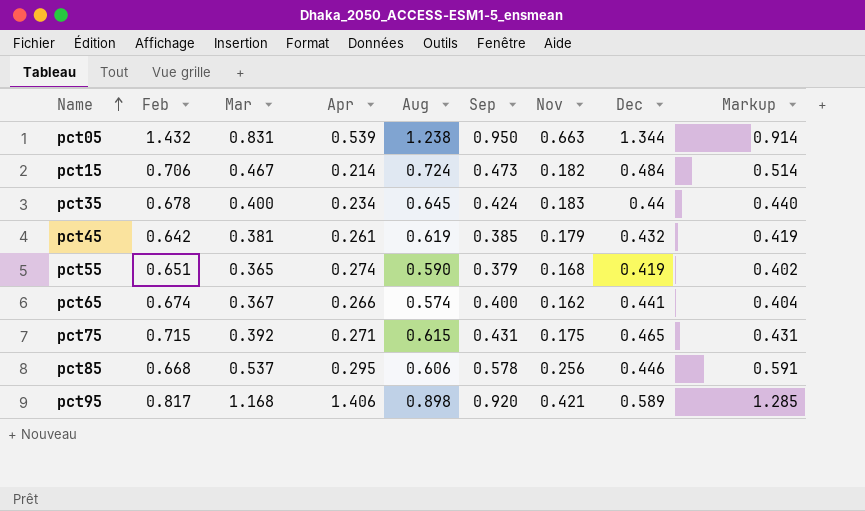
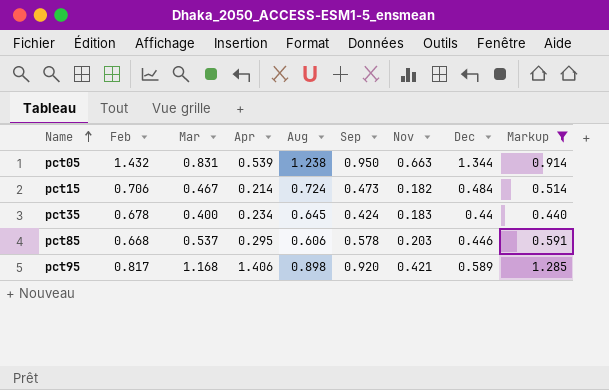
filter: none -> Markup >= 0.440
pct85 | Nov: 0.256 -> 0.203

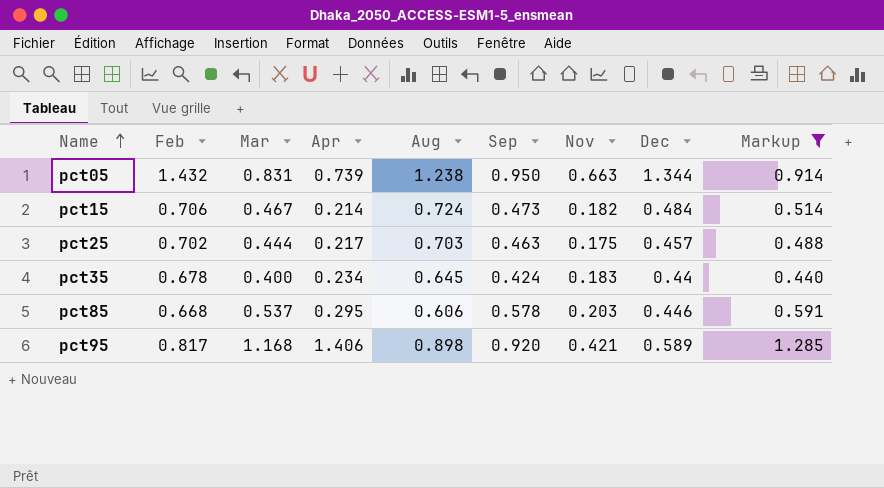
pct05 | Apr: 0.539 -> 0.739
row pct25: none -> 0.702 | 0.444 | 0.217 | 0.703 | 0.463 | 0.175 | 0.457 | 0.488

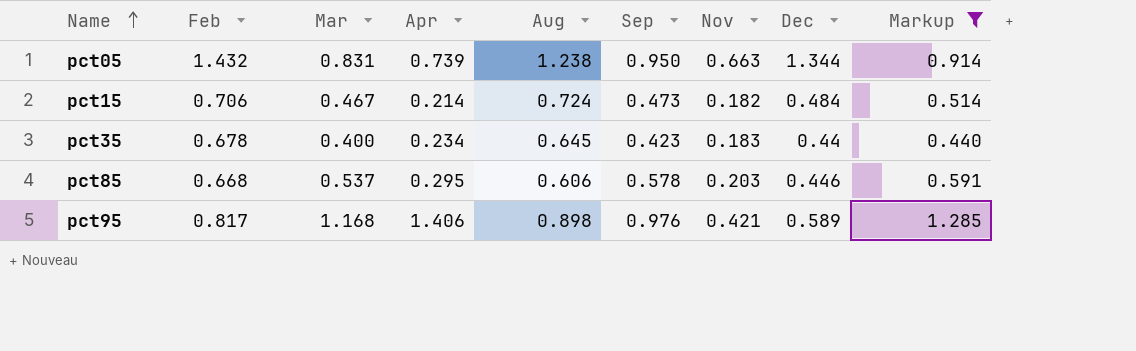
row pct25: 0.702 | 0.444 | 0.217 | 0.703 | 0.463 | 0.175 | 0.457 | 0.488 -> none
pct35 | Sep: 0.424 -> 0.423
pct95 | Sep: 0.920 -> 0.976

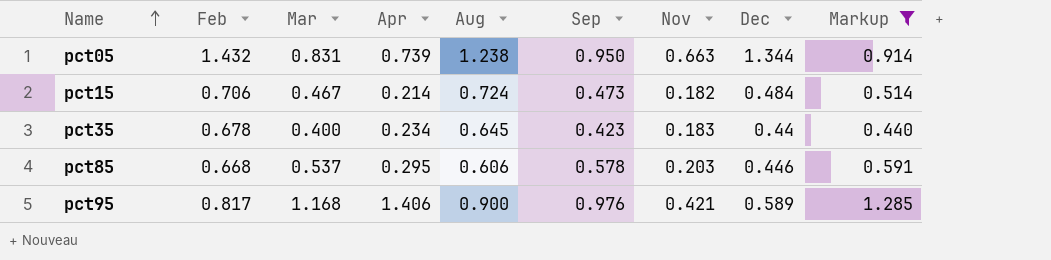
pct95 | Aug: 0.898 -> 0.900

